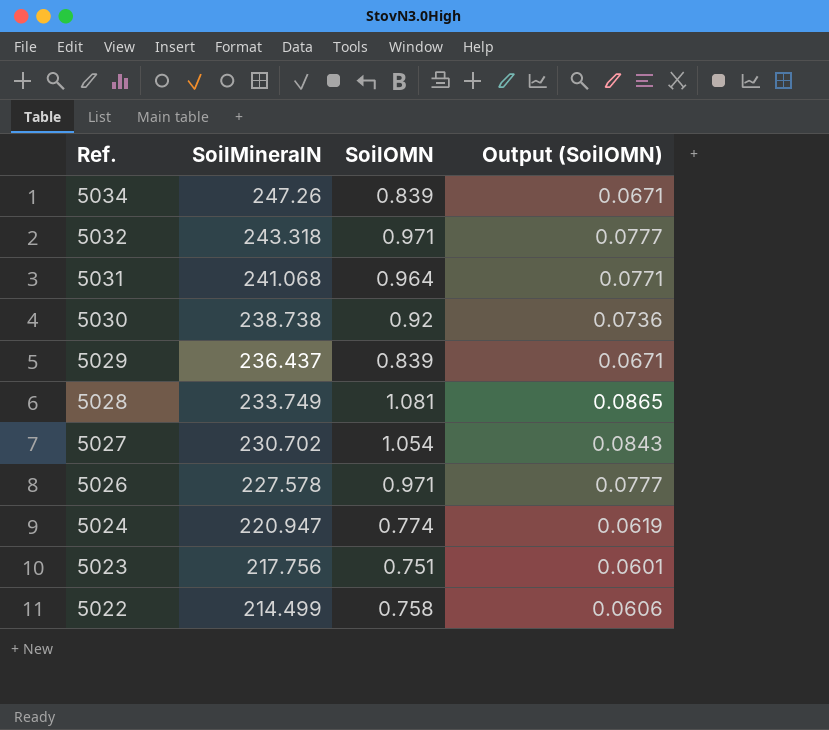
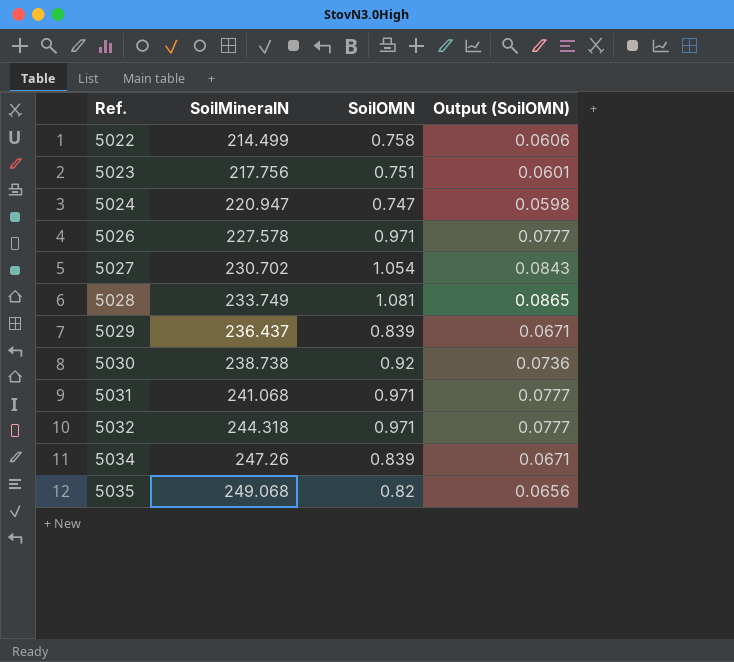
row order: Ref. descending -> Ref. ascending
5024 | SoilOMN: 0.774 -> 0.747
5024 | Output (SoilOMN): 0.0619 -> 0.0598
5031 | SoilOMN: 0.964 -> 0.971
5031 | Output (SoilOMN): 0.0771 -> 0.0777
5032 | SoilMineralN: 243.318 -> 244.318
row 5035: none -> 249.068 | 0.82 | 0.0656

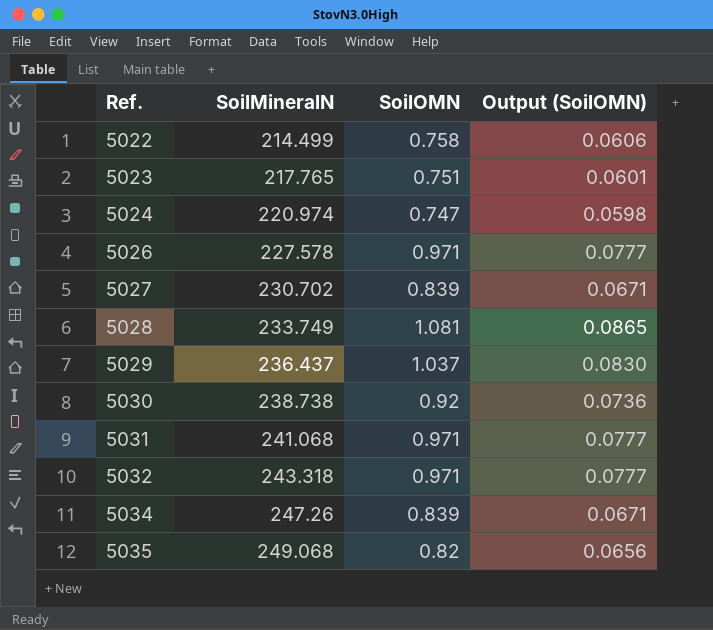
5023 | SoilMineralN: 217.756 -> 217.765
5024 | SoilMineralN: 220.947 -> 220.974
5027 | SoilOMN: 1.054 -> 0.839
5027 | Output (SoilOMN): 0.0843 -> 0.0671
5029 | SoilOMN: 0.839 -> 1.037
5029 | Output (SoilOMN): 0.0671 -> 0.0830
5032 | SoilMineralN: 244.318 -> 243.318

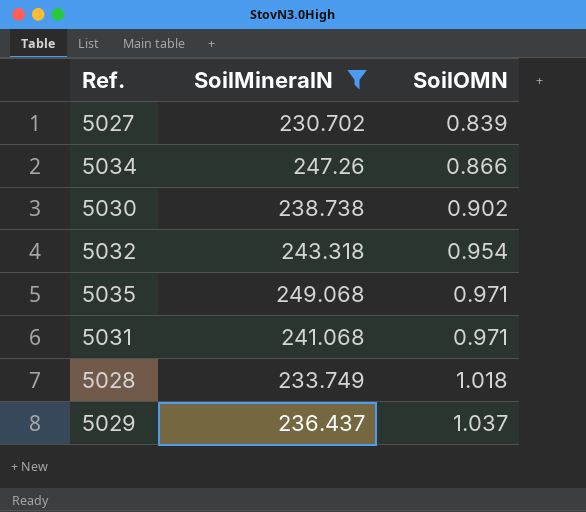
filter: none -> SoilMineralN >= 230.702
row order: Ref. ascending -> SoilOMN ascending
column Output (SoilOMN) | formula: [SoilOMN] * 0.08 -> none
5034 | SoilOMN: 0.839 -> 0.866
5030 | SoilOMN: 0.92 -> 0.902
5032 | SoilOMN: 0.971 -> 0.954
5035 | SoilOMN: 0.82 -> 0.971
5028 | SoilOMN: 1.081 -> 1.018

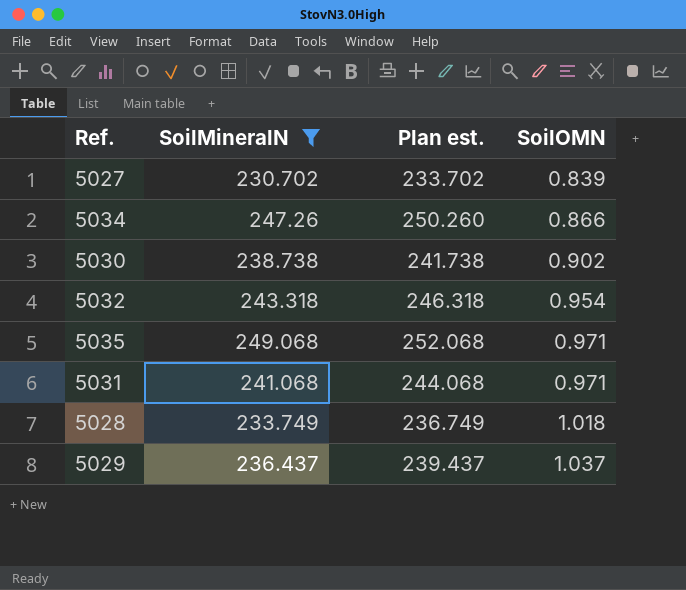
column Plan est. | formula: none -> [SoilMineralN] + 3

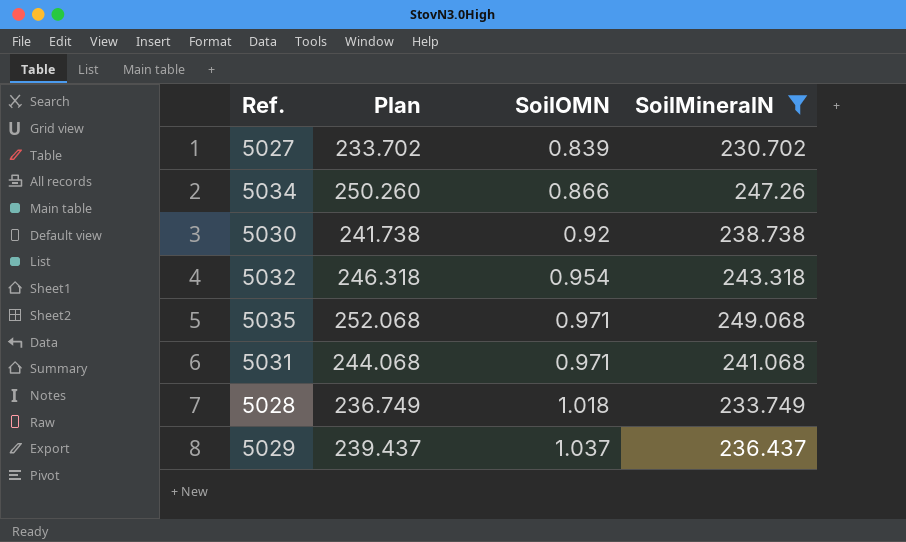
column name: Plan est. -> Plan
column SoilMineralN | position: 2 -> 4
5030 | SoilOMN: 0.902 -> 0.92

